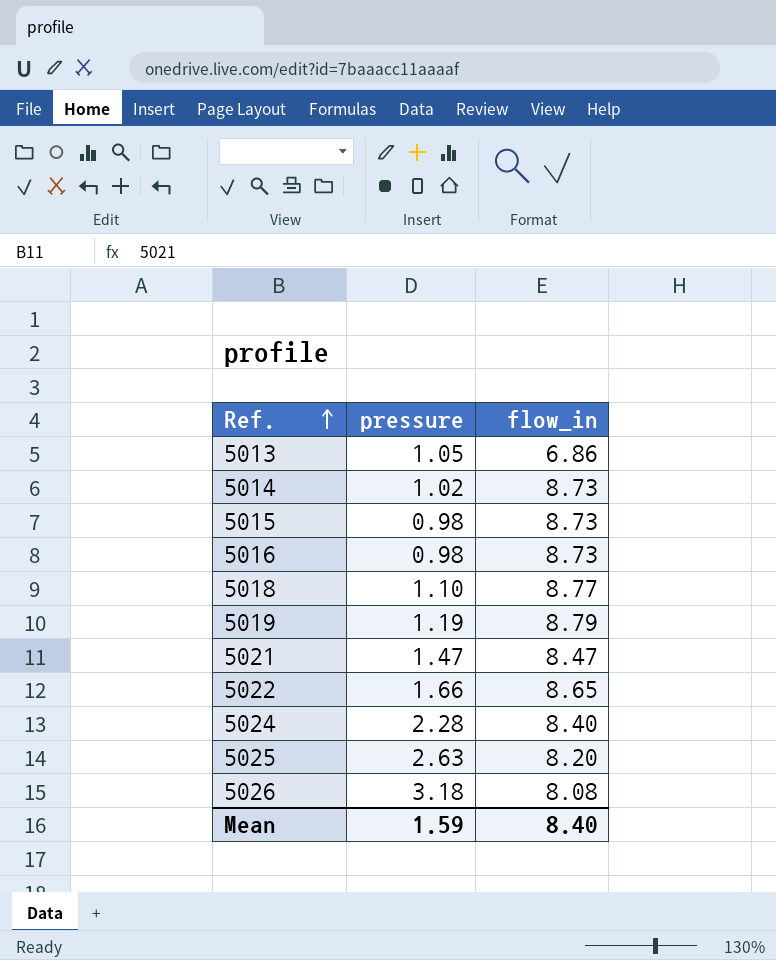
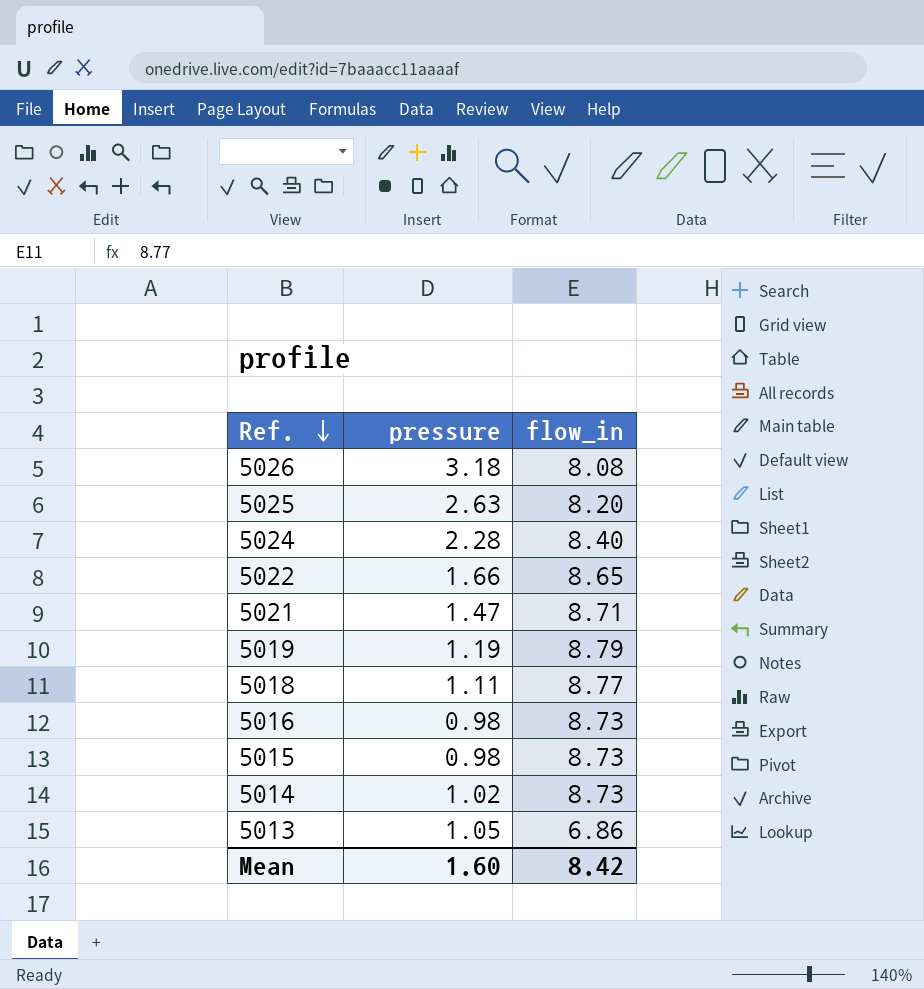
row order: Ref. ascending -> Ref. descending
5021 | flow_in: 8.47 -> 8.71
5018 | pressure: 1.10 -> 1.11
Mean | pressure: 1.59 -> 1.60
Mean | flow_in: 8.40 -> 8.42

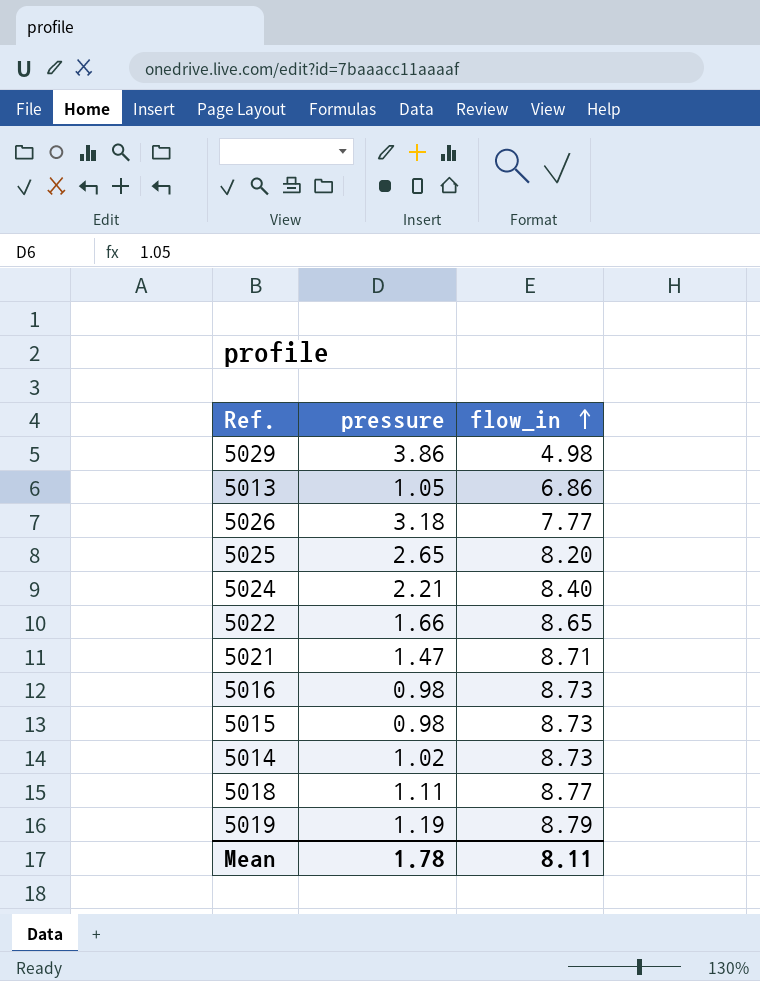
row order: Ref. descending -> flow_in ascending
row 5029: none -> 3.86 | 4.98
5026 | flow_in: 8.08 -> 7.77
5025 | pressure: 2.63 -> 2.65
5024 | pressure: 2.28 -> 2.21
Mean | pressure: 1.60 -> 1.78
Mean | flow_in: 8.42 -> 8.11

